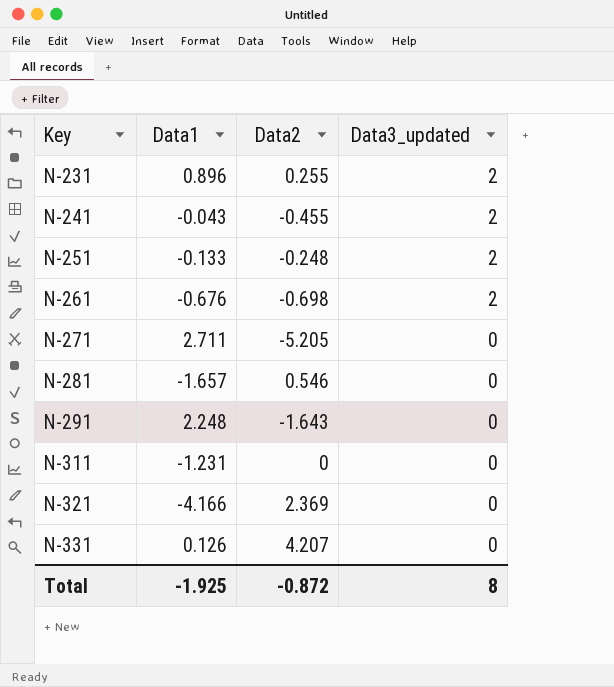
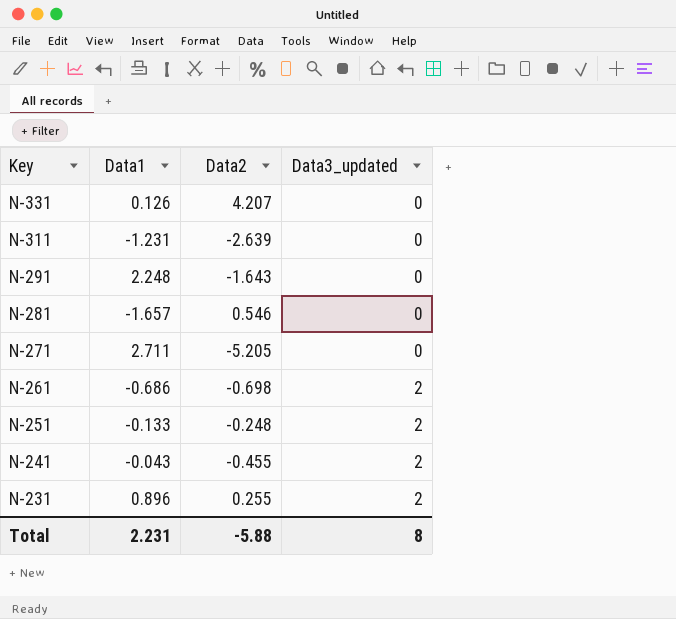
row order: Key ascending -> Key descending
row N-321: -4.166 | 2.369 | 0 -> none
N-311 | Data2: 0 -> -2.639
N-261 | Data1: -0.676 -> -0.686
Total | Data1: -1.925 -> 2.231
Total | Data2: -0.872 -> -5.88

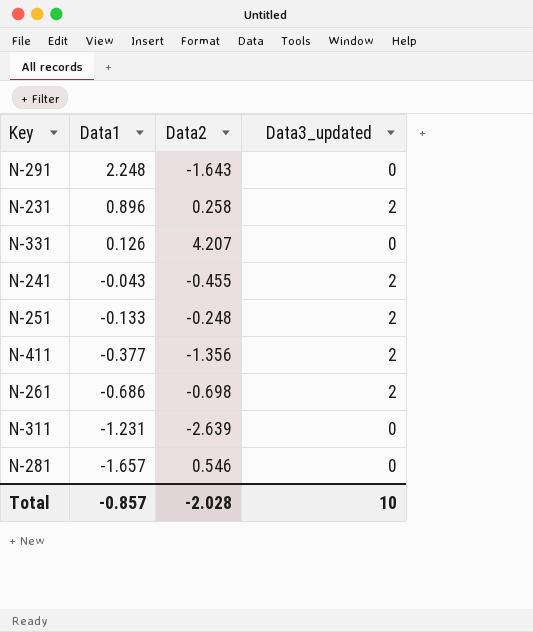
row order: Key descending -> Data1 descending
row N-271: 2.711 | -5.205 | 0 -> none
N-231 | Data2: 0.255 -> 0.258
row N-411: none -> -0.377 | -1.356 | 2
Total | Data1: 2.231 -> -0.857
Total | Data2: -5.88 -> -2.028
Total | Data3_updated: 8 -> 10

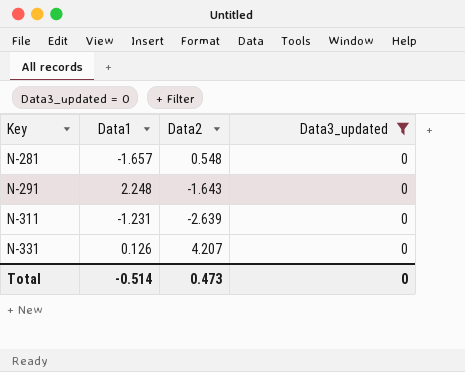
filter: none -> Data3_updated = 0
row order: Data1 descending -> Key ascending
N-281 | Data2: 0.546 -> 0.548
Total | Data1: -0.857 -> -0.514
Total | Data2: -2.028 -> 0.473
Total | Data3_updated: 10 -> 0

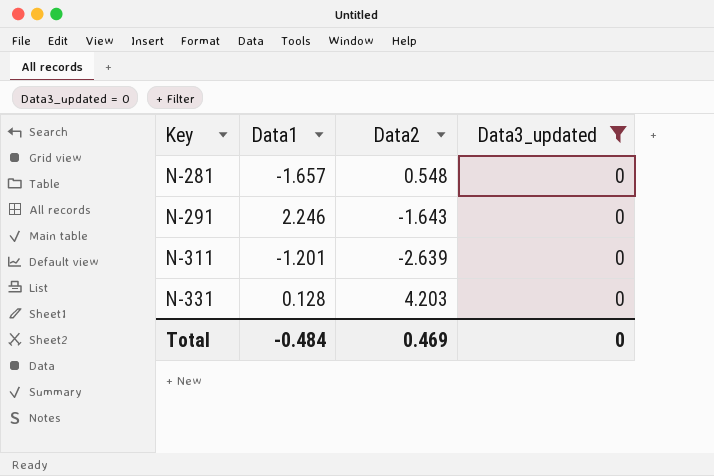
N-291 | Data1: 2.248 -> 2.246
N-311 | Data1: -1.231 -> -1.201
N-331 | Data1: 0.126 -> 0.128
N-331 | Data2: 4.207 -> 4.203
Total | Data1: -0.514 -> -0.484
Total | Data2: 0.473 -> 0.469

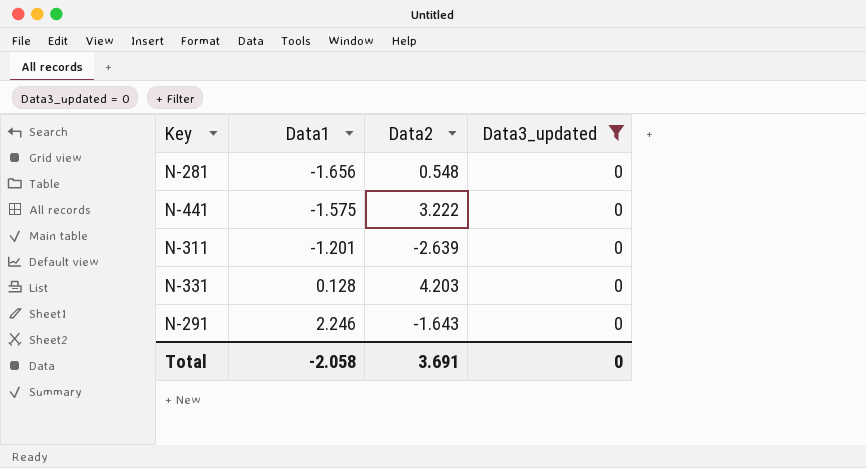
row order: Key ascending -> Data1 ascending
N-281 | Data1: -1.657 -> -1.656
row N-441: none -> -1.575 | 3.222 | 0
Total | Data1: -0.484 -> -2.058
Total | Data2: 0.469 -> 3.691

